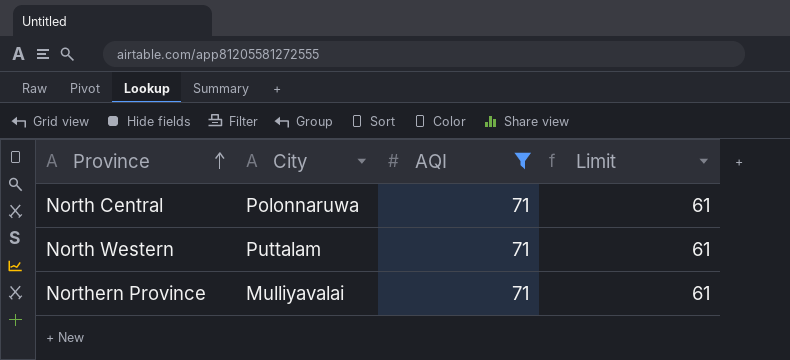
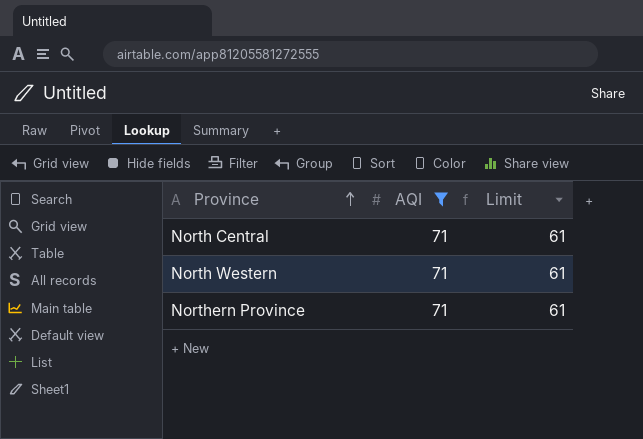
column City | position: 2 -> none

